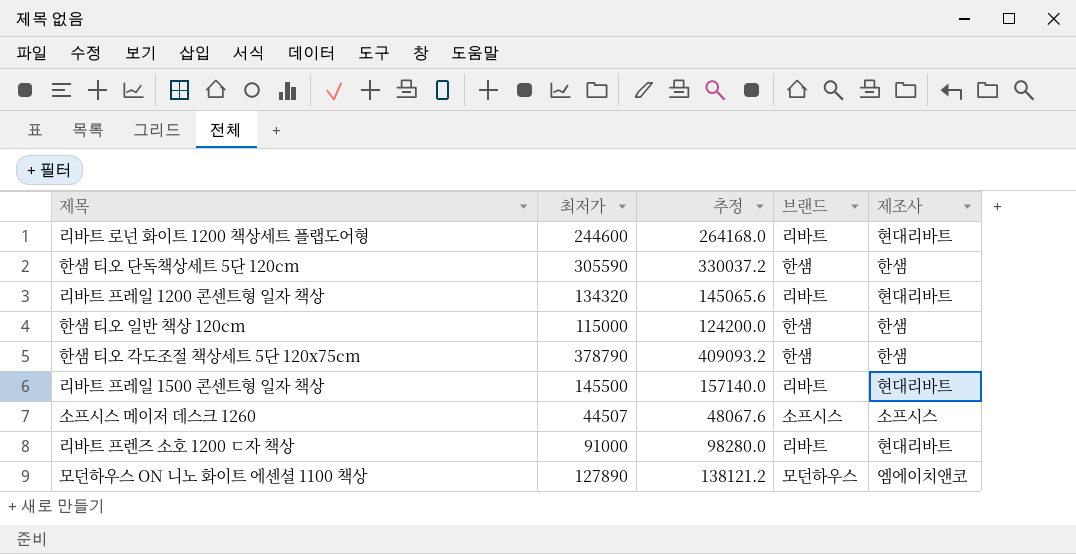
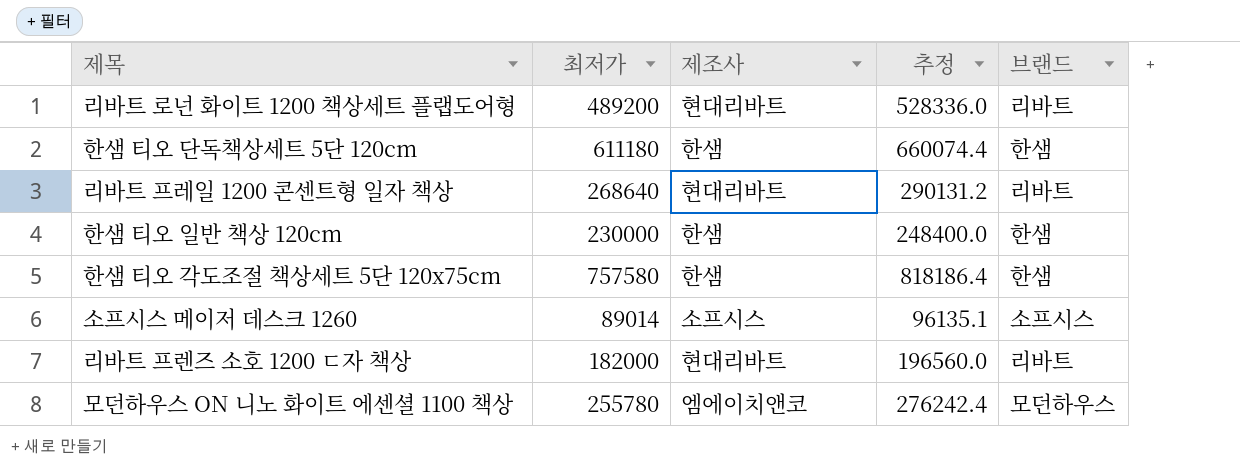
column 제조사 | position: 5 -> 3
row 리바트 프레일 1500 콘센트형 일자 책상: 145500 | 157140.0 | 리바트 | 현대리바트 -> none
리바트 로넌 화이트 1200 책상세트 플랩도어형 | 최저가: 244600 -> 489200
리바트 로넌 화이트 1200 책상세트 플랩도어형 | 추정: 264168.0 -> 528336.0
한샘 티오 단독책상세트 5단 120cm | 최저가: 305590 -> 611180
한샘 티오 단독책상세트 5단 120cm | 추정: 330037.2 -> 660074.4
리바트 프레일 1200 콘센트형 일자 책상 | 최저가: 134320 -> 268640
리바트 프레일 1200 콘센트형 일자 책상 | 추정: 145065.6 -> 290131.2
한샘 티오 일반 책상 120cm | 최저가: 115000 -> 230000
한샘 티오 일반 책상 120cm | 추정: 124200.0 -> 248400.0
한샘 티오 각도조절 책상세트 5단 120x75cm | 최저가: 378790 -> 757580
한샘 티오 각도조절 책상세트 5단 120x75cm | 추정: 409093.2 -> 818186.4
소프시스 메이저 데스크 1260 | 최저가: 44507 -> 89014
소프시스 메이저 데스크 1260 | 추정: 48067.6 -> 96135.1
리바트 프렌즈 소호 1200 ㄷ자 책상 | 최저가: 91000 -> 182000
리바트 프렌즈 소호 1200 ㄷ자 책상 | 추정: 98280.0 -> 196560.0
모던하우스 ON 니노 화이트 에센셜 1100 책상 | 최저가: 127890 -> 255780
모던하우스 ON 니노 화이트 에센셜 1100 책상 | 추정: 138121.2 -> 276242.4

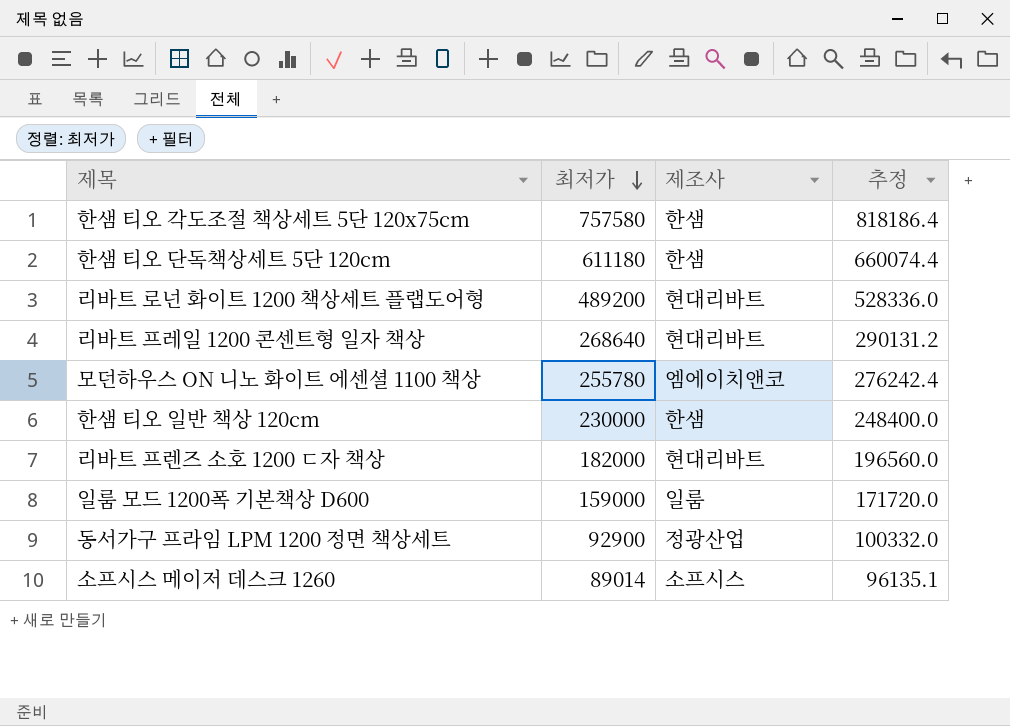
row order: none -> 최저가 descending
column 브랜드 | position: 5 -> none
row 일룸 모드 1200폭 기본책상 D600: none -> 159000 | 일룸 | 171720.0
row 동서가구 프라임 LPM 1200 정면 책상세트: none -> 92900 | 정광산업 | 100332.0

